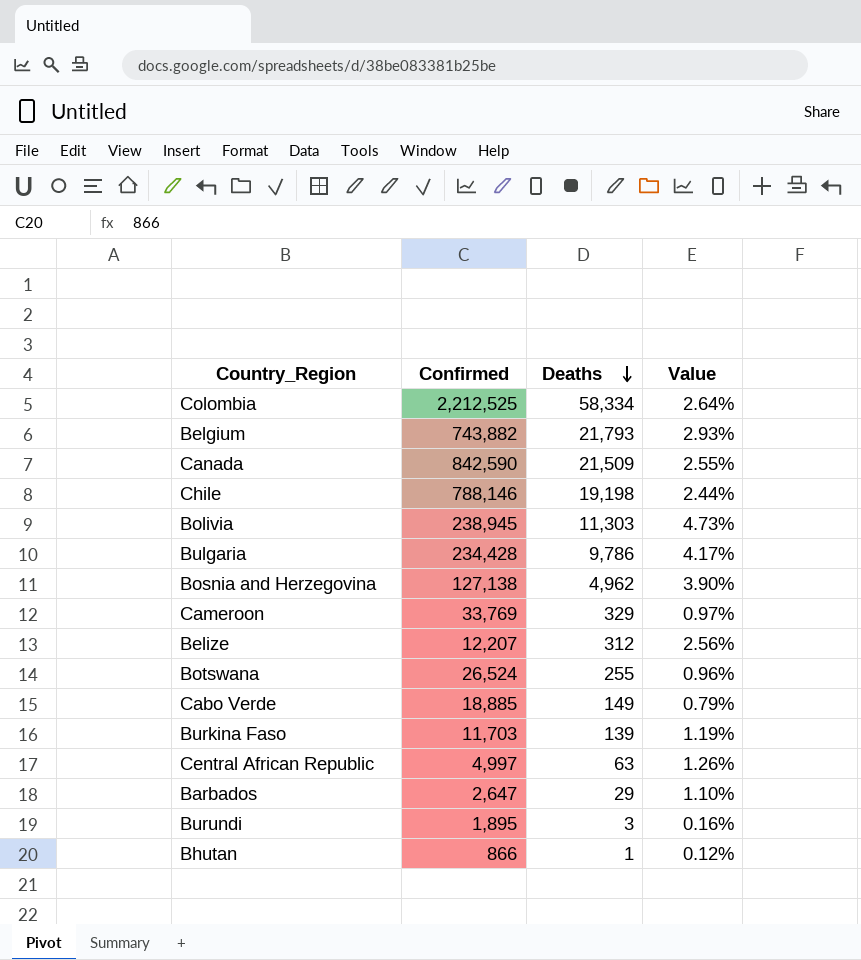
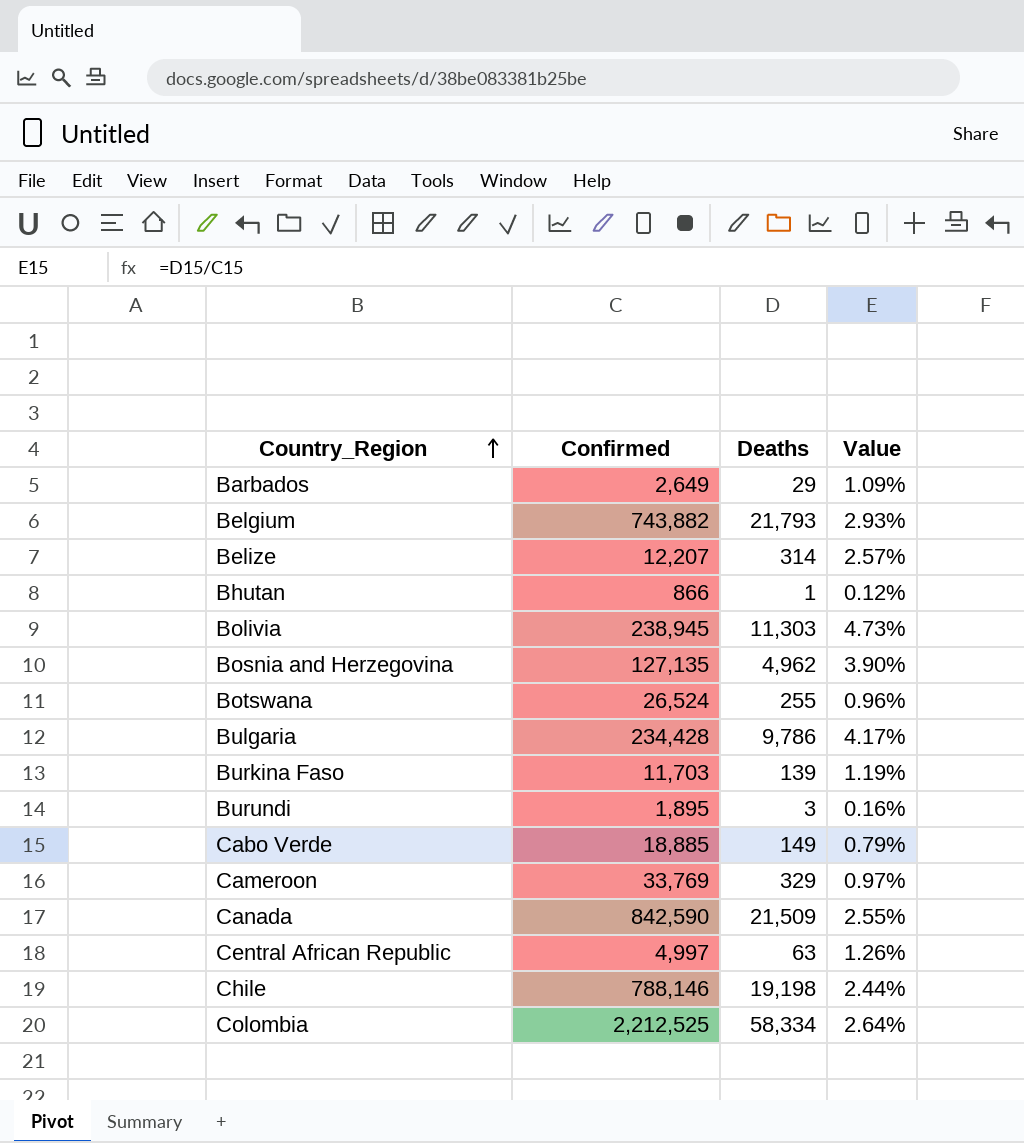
row order: Deaths descending -> Country_Region ascending
Barbados | Confirmed: 2,647 -> 2,649
Barbados | Value: 1.10% -> 1.09%
Belize | Deaths: 312 -> 314
Belize | Value: 2.56% -> 2.57%
Bosnia and Herzegovina | Confirmed: 127,138 -> 127,135

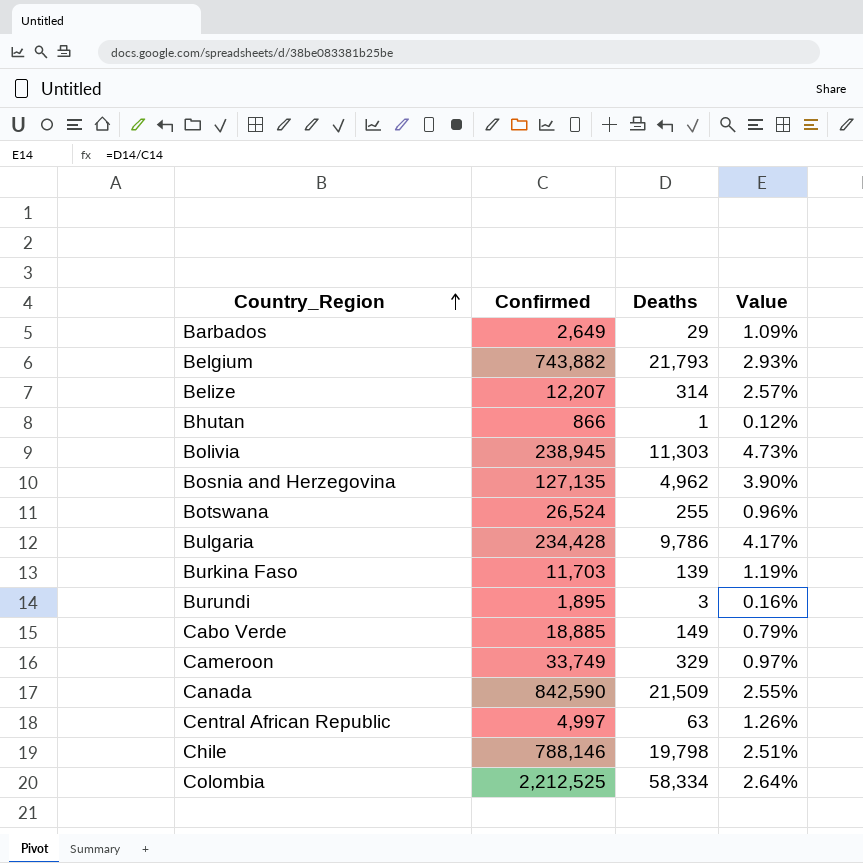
Cameroon | Confirmed: 33,769 -> 33,749
Chile | Deaths: 19,198 -> 19,798
Chile | Value: 2.44% -> 2.51%

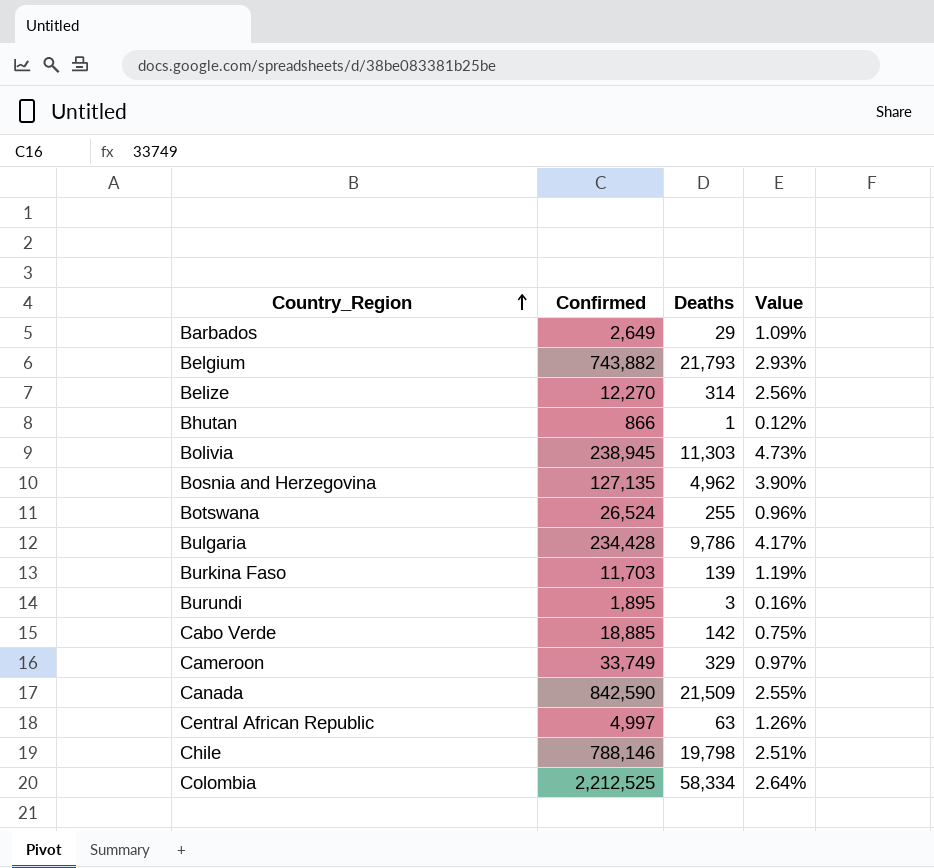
Belize | Confirmed: 12,207 -> 12,270
Belize | Value: 2.57% -> 2.56%
Cabo Verde | Deaths: 149 -> 142
Cabo Verde | Value: 0.79% -> 0.75%

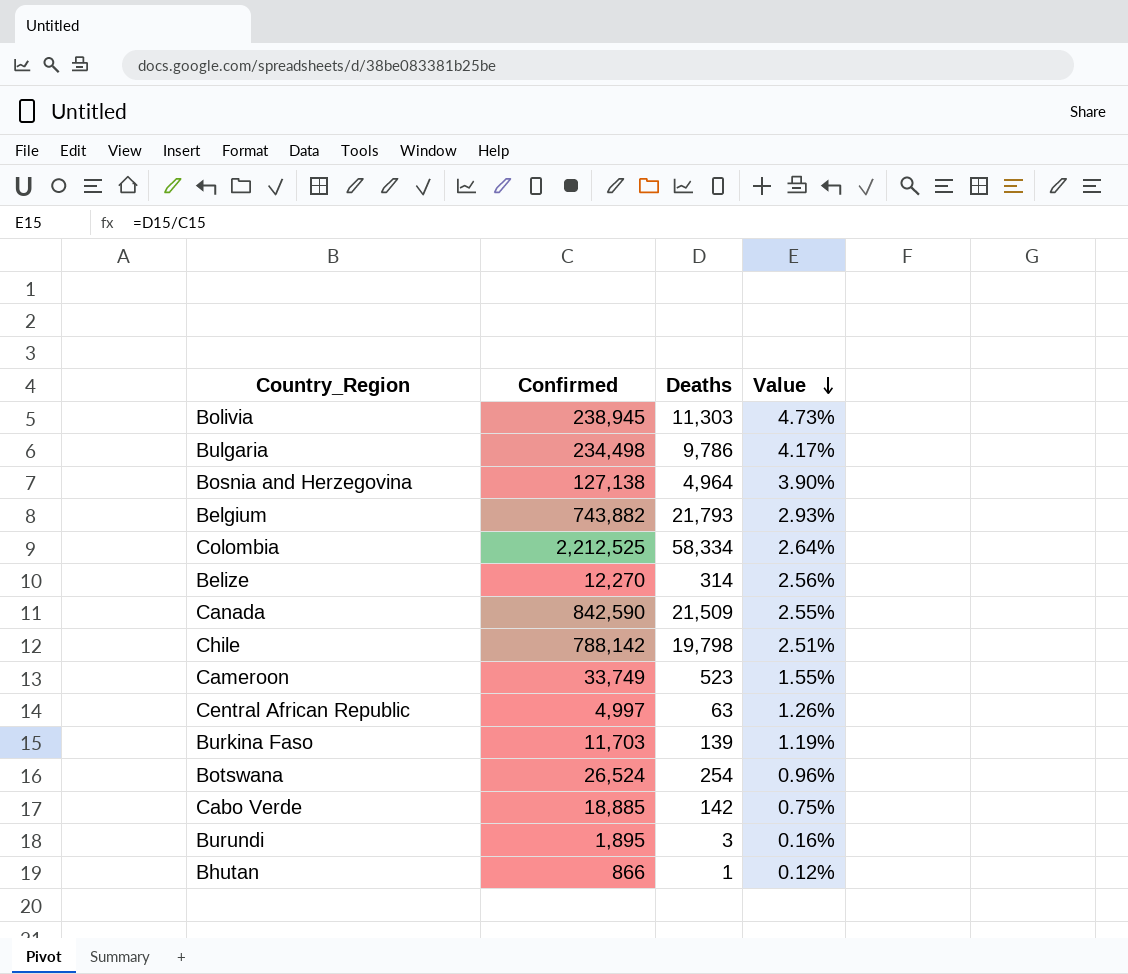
row order: Country_Region ascending -> Value descending
row Barbados: 2,649 | 29 | 1.09% -> none
Bulgaria | Confirmed: 234,428 -> 234,498
Bosnia and Herzegovina | Confirmed: 127,135 -> 127,138
Bosnia and Herzegovina | Deaths: 4,962 -> 4,964
Chile | Confirmed: 788,146 -> 788,142
Cameroon | Deaths: 329 -> 523
Cameroon | Value: 0.97% -> 1.55%
Botswana | Deaths: 255 -> 254

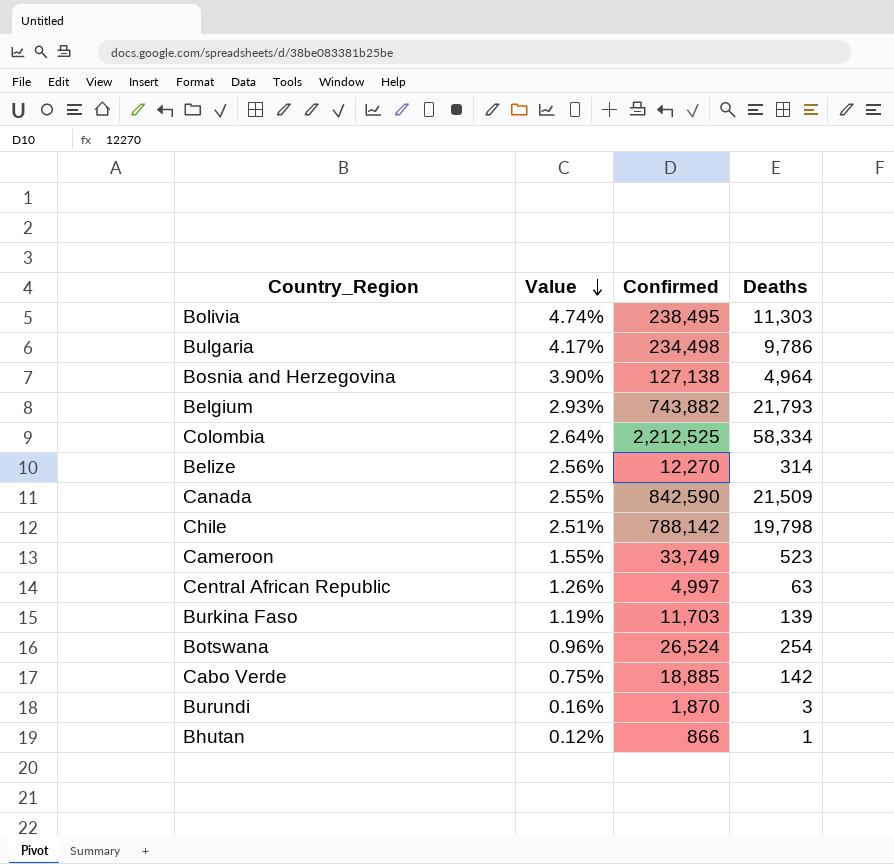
column Value | position: 4 -> 2
Bolivia | Value: 4.73% -> 4.74%
Bolivia | Confirmed: 238,945 -> 238,495
Burundi | Confirmed: 1,895 -> 1,870

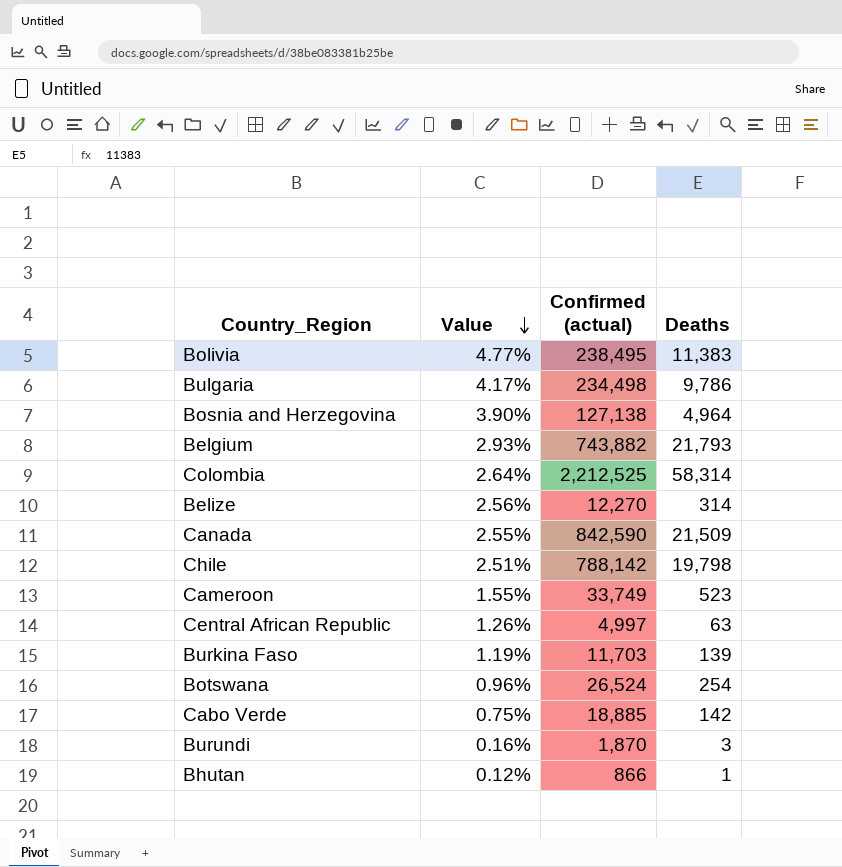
column name: Confirmed -> Confirmed (actual)
Bolivia | Value: 4.74% -> 4.77%
Bolivia | Deaths: 11,303 -> 11,383
Colombia | Deaths: 58,334 -> 58,314

